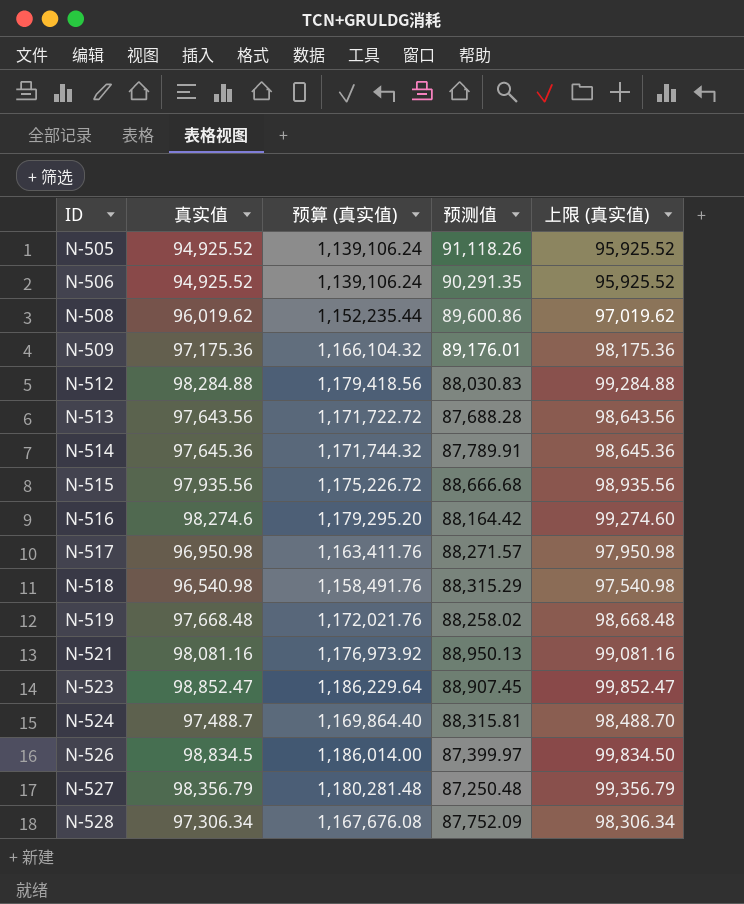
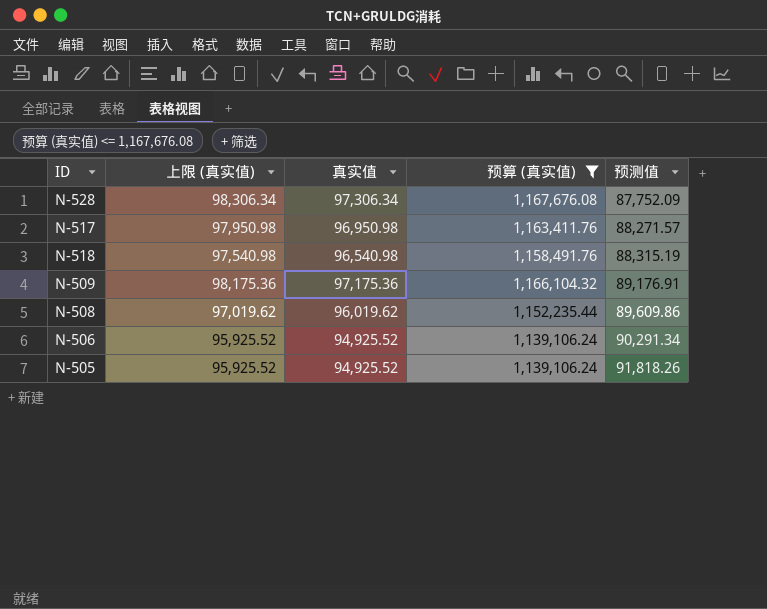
filter: none -> 预算 (真实值) <= 1,167,676.08
row order: ID ascending -> 预测值 ascending
column 上限 (真实值) | position: 5 -> 2
N-518 | 预测值: 88,315.29 -> 88,315.19
N-509 | 预测值: 89,176.01 -> 89,176.91
N-508 | 预测值: 89,600.86 -> 89,609.86
N-506 | 预测值: 90,291.35 -> 90,291.34
N-505 | 预测值: 91,118.26 -> 91,818.26

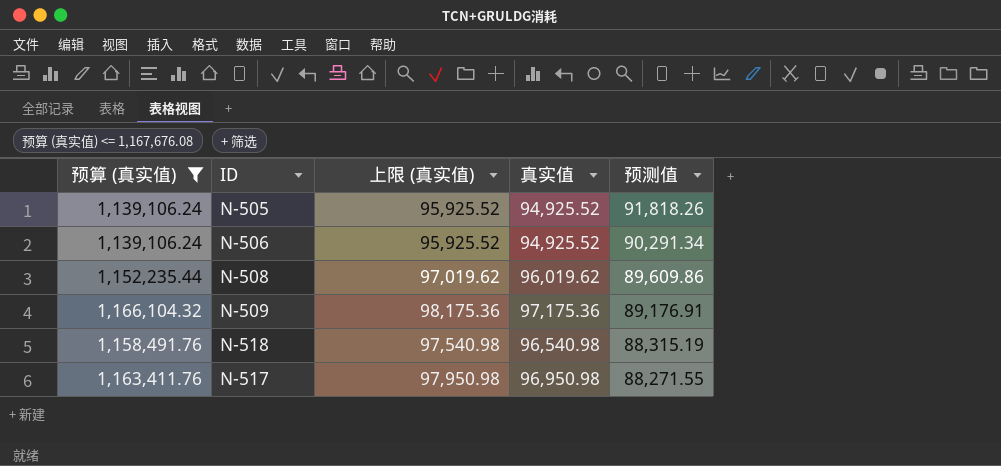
row order: 预测值 ascending -> 预测值 descending
column 预算 (真实值) | position: 4 -> 1
row N-528: 98,306.34 | 97,306.34 | 1,167,676.08 | 87,752.09 -> none
N-517 | 预测值: 88,271.57 -> 88,271.55

